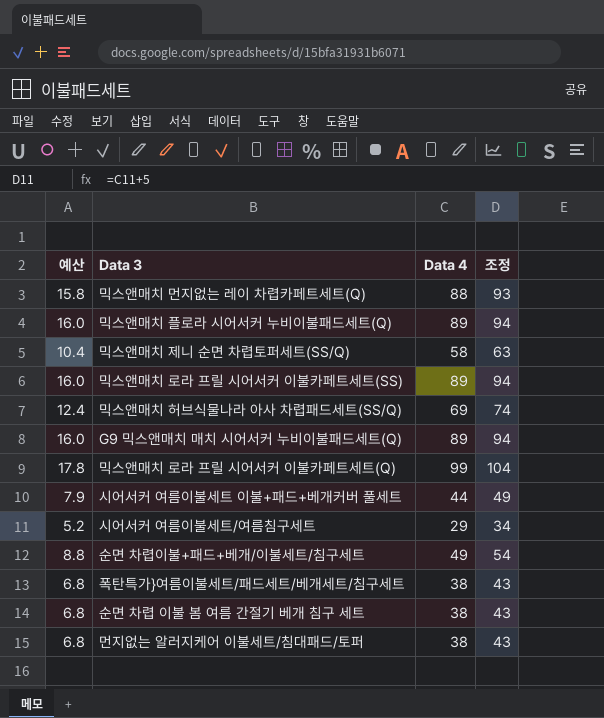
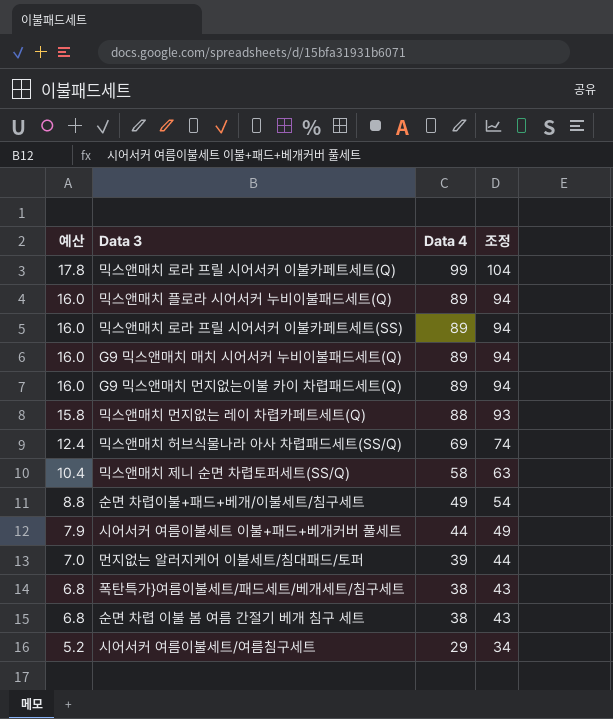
row order: none -> 예산 descending
row G9 믹스앤매치 먼지없는이불 카이 차렵패드세트(Q): none -> 16.0 | 89 | 94
먼지없는 알러지케어 이불세트/침대패드/토퍼 | 예산: 6.8 -> 7.0
먼지없는 알러지케어 이불세트/침대패드/토퍼 | Data 4: 38 -> 39
먼지없는 알러지케어 이불세트/침대패드/토퍼 | 조정: 43 -> 44

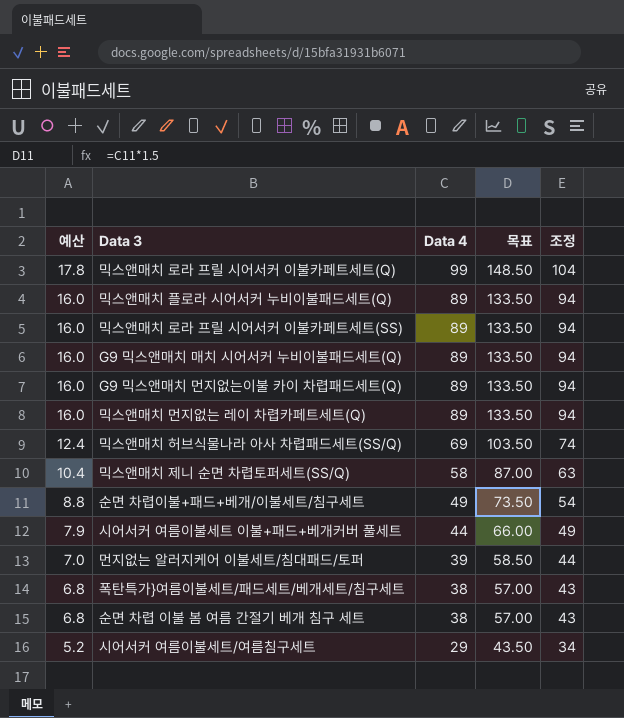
column 목표 | formula: none -> [Data 4] * 1.5
믹스앤매치 먼지없는 레이 차렵카페트세트(Q) | 예산: 15.8 -> 16.0
믹스앤매치 먼지없는 레이 차렵카페트세트(Q) | Data 4: 88 -> 89
믹스앤매치 먼지없는 레이 차렵카페트세트(Q) | 조정: 93 -> 94

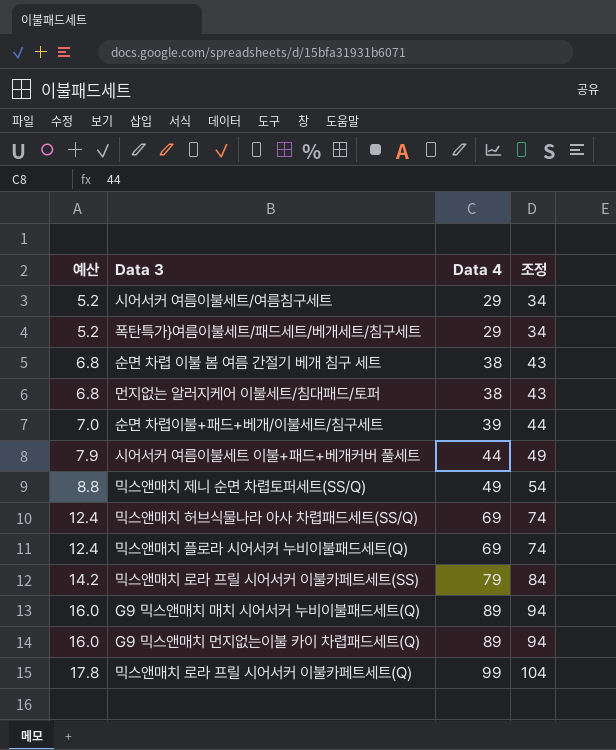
row order: 예산 descending -> 예산 ascending
column 목표 | formula: [Data 4] * 1.5 -> none
row 믹스앤매치 먼지없는 레이 차렵카페트세트(Q): 16.0 | 89 | 133.50 | 94 -> none
폭탄특가}여름이불세트/패드세트/베개세트/침구세트 | 예산: 6.8 -> 5.2
폭탄특가}여름이불세트/패드세트/베개세트/침구세트 | Data 4: 38 -> 29
폭탄특가}여름이불세트/패드세트/베개세트/침구세트 | 조정: 43 -> 34
먼지없는 알러지케어 이불세트/침대패드/토퍼 | 예산: 7.0 -> 6.8
먼지없는 알러지케어 이불세트/침대패드/토퍼 | Data 4: 39 -> 38
먼지없는 알러지케어 이불세트/침대패드/토퍼 | 조정: 44 -> 43
순면 차렵이불+패드+베개/이불세트/침구세트 | 예산: 8.8 -> 7.0
순면 차렵이불+패드+베개/이불세트/침구세트 | Data 4: 49 -> 39
순면 차렵이불+패드+베개/이불세트/침구세트 | 조정: 54 -> 44
믹스앤매치 제니 순면 차렵토퍼세트(SS/Q) | 예산: 10.4 -> 8.8
믹스앤매치 제니 순면 차렵토퍼세트(SS/Q) | Data 4: 58 -> 49
믹스앤매치 제니 순면 차렵토퍼세트(SS/Q) | 조정: 63 -> 54
믹스앤매치 플로라 시어서커 누비이불패드세트(Q) | 예산: 16.0 -> 12.4
믹스앤매치 플로라 시어서커 누비이불패드세트(Q) | Data 4: 89 -> 69
믹스앤매치 플로라 시어서커 누비이불패드세트(Q) | 조정: 94 -> 74
믹스앤매치 로라 프릴 시어서커 이불카페트세트(SS) | 예산: 16.0 -> 14.2
믹스앤매치 로라 프릴 시어서커 이불카페트세트(SS) | Data 4: 89 -> 79
믹스앤매치 로라 프릴 시어서커 이불카페트세트(SS) | 조정: 94 -> 84

